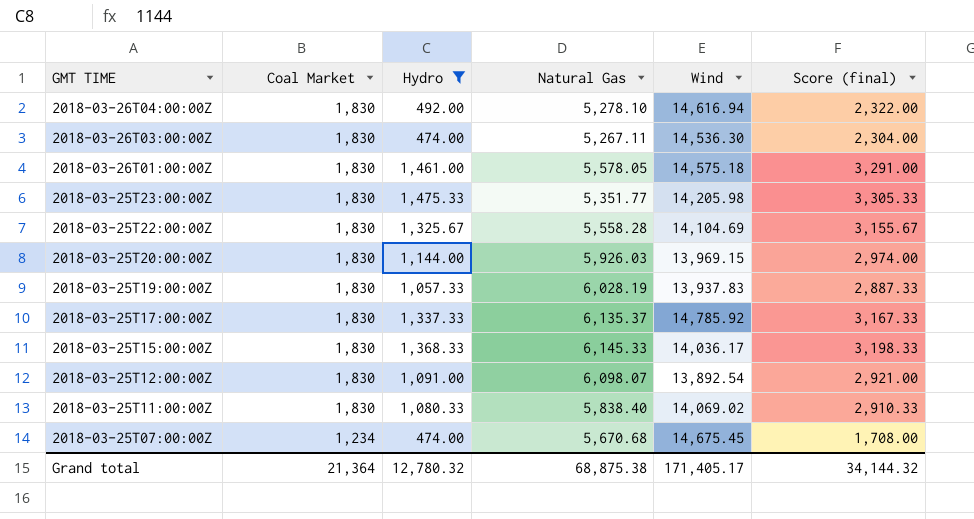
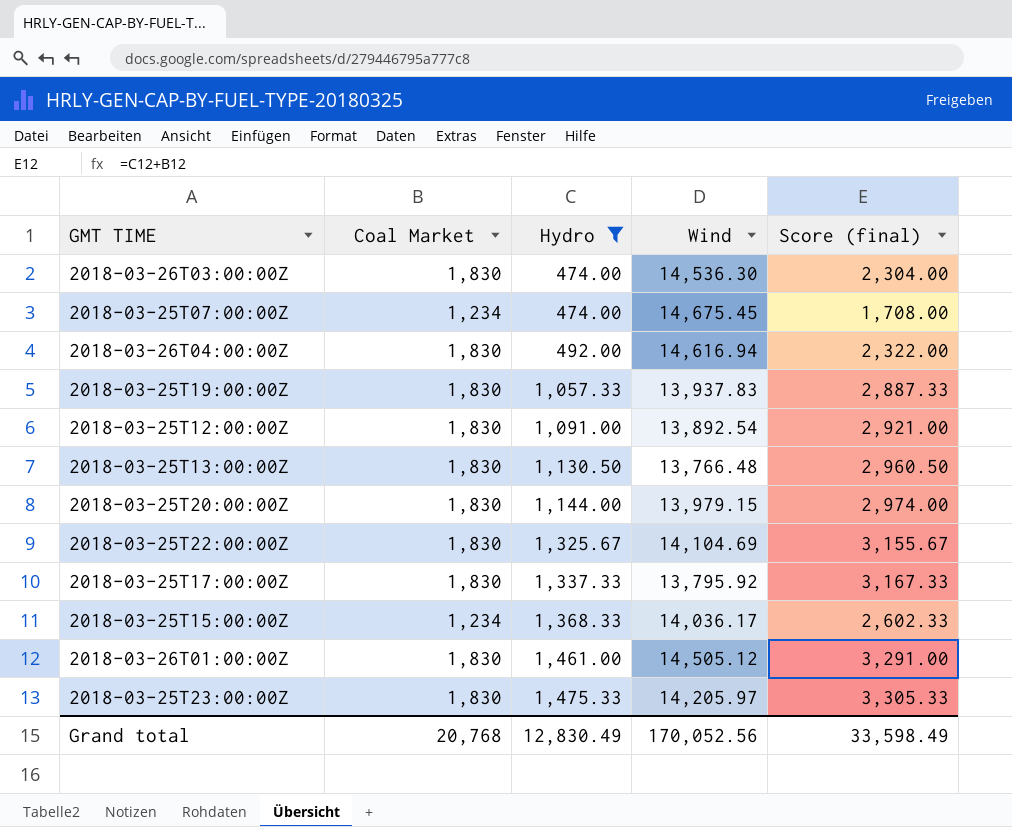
row order: GMT TIME descending -> Hydro ascending
column Natural Gas | position: 4 -> none
row 2018-03-25T11:00:00Z: 1,830 | 1,080.33 | 5,838.40 | 14,069.02 | 2,910.33 -> none
row 2018-03-25T13:00:00Z: none -> 1,830 | 1,130.50 | 13,766.48 | 2,960.50
2018-03-25T20:00:00Z | Wind: 13,969.15 -> 13,979.15
2018-03-25T17:00:00Z | Wind: 14,785.92 -> 13,795.92
2018-03-25T15:00:00Z | Coal Market: 1,830 -> 1,234
2018-03-25T15:00:00Z | Score (final): 3,198.33 -> 2,602.33
2018-03-26T01:00:00Z | Wind: 14,575.18 -> 14,505.12
2018-03-25T23:00:00Z | Wind: 14,205.98 -> 14,205.97
Grand total | Coal Market: 21,364 -> 20,768
Grand total | Hydro: 12,780.32 -> 12,830.49
Grand total | Wind: 171,405.17 -> 170,052.56
Grand total | Score (final): 34,144.32 -> 33,598.49

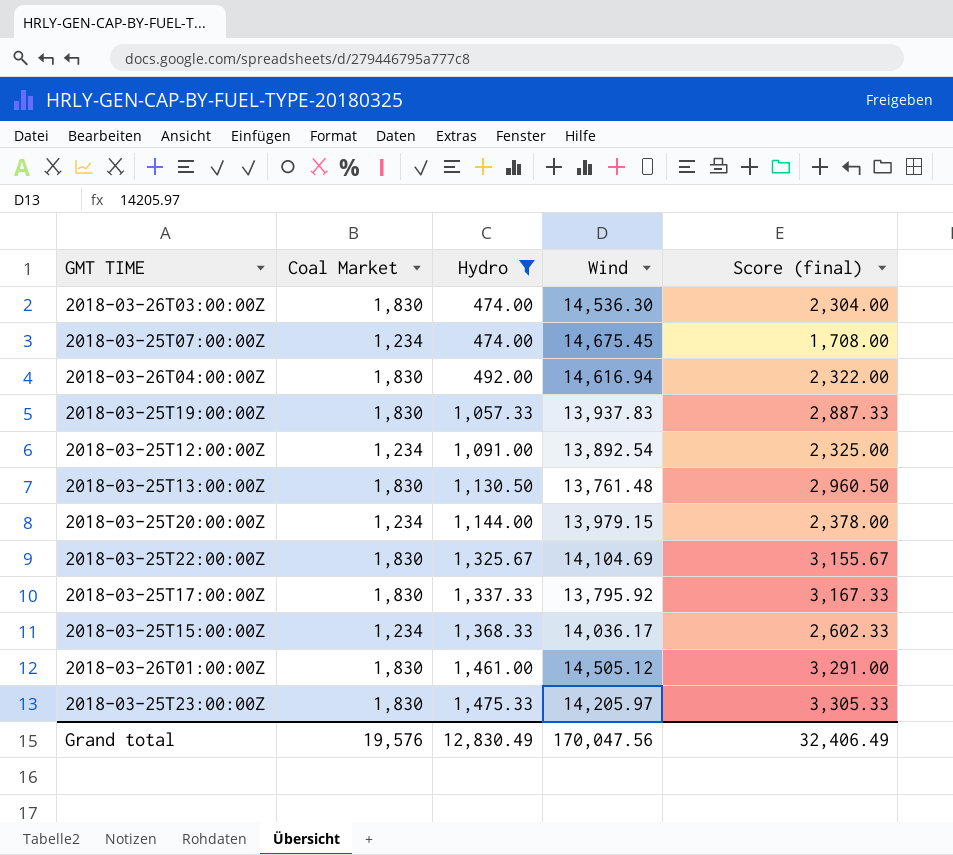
2018-03-25T12:00:00Z | Coal Market: 1,830 -> 1,234
2018-03-25T12:00:00Z | Score (final): 2,921.00 -> 2,325.00
2018-03-25T13:00:00Z | Wind: 13,766.48 -> 13,761.48
2018-03-25T20:00:00Z | Coal Market: 1,830 -> 1,234
2018-03-25T20:00:00Z | Score (final): 2,974.00 -> 2,378.00
Grand total | Coal Market: 20,768 -> 19,576
Grand total | Wind: 170,052.56 -> 170,047.56
Grand total | Score (final): 33,598.49 -> 32,406.49

